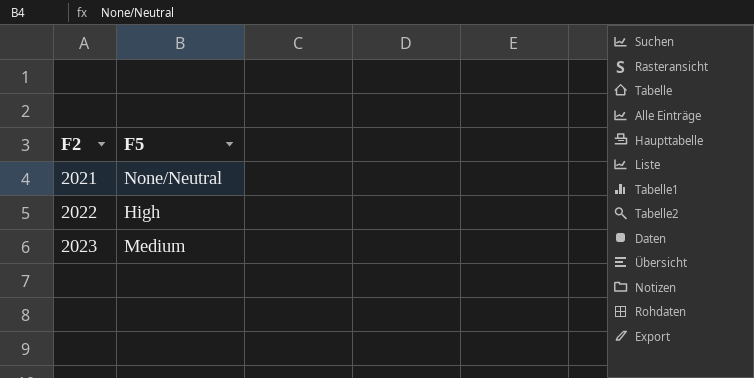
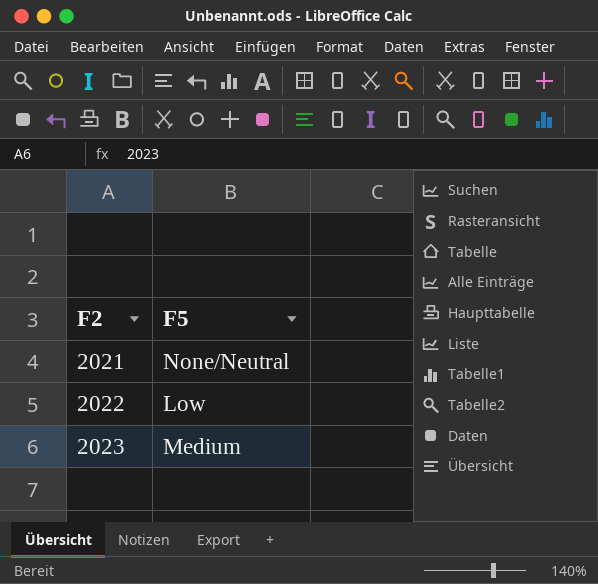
2022 | F5: High -> Low

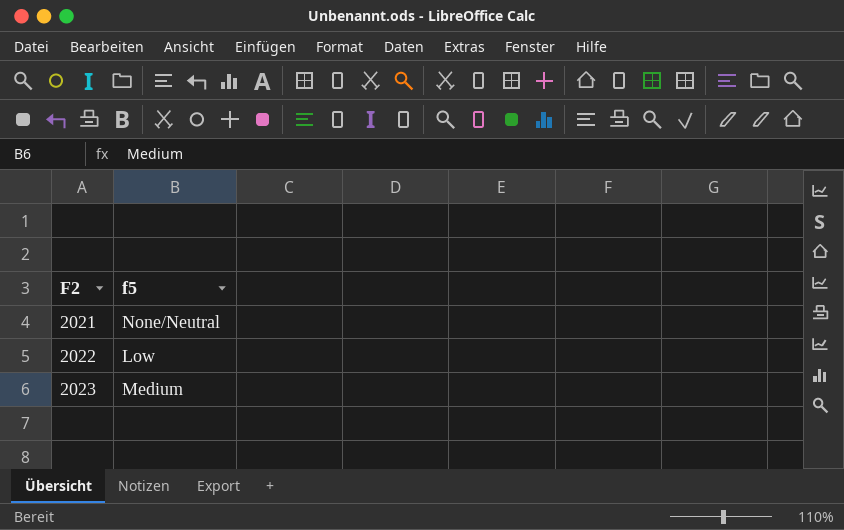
column name: F5 -> f5

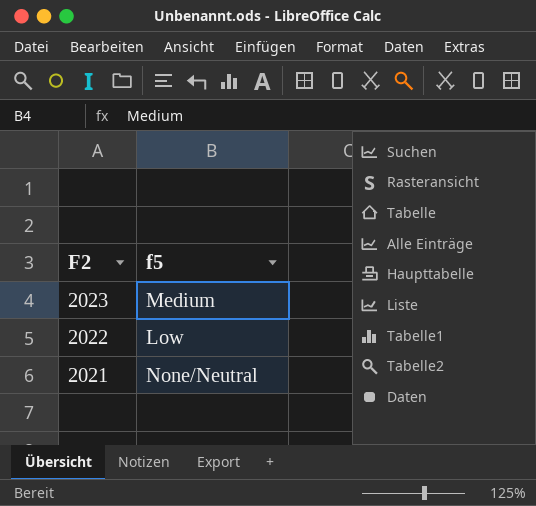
row order: F2 ascending -> F2 descending

